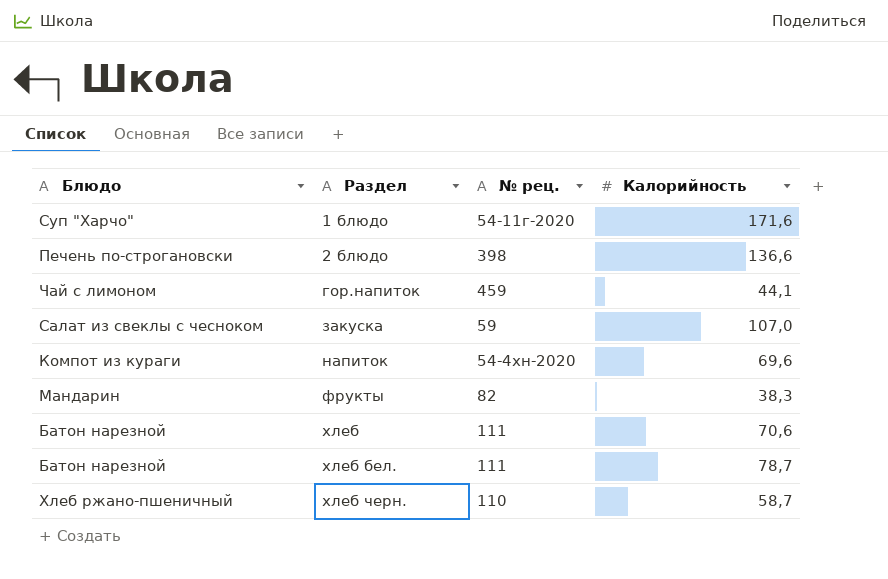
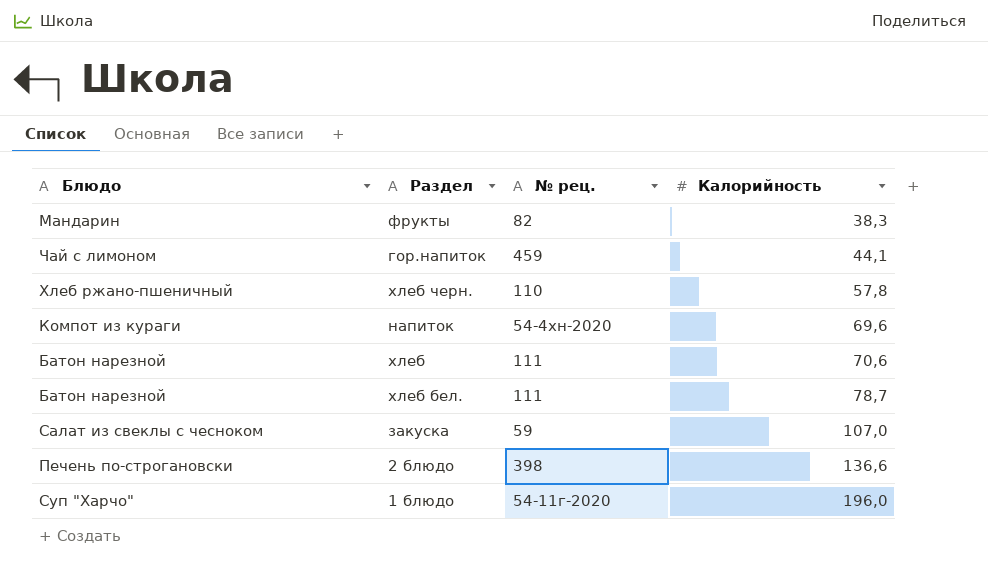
row order: Раздел ascending -> Калорийность ascending
хлеб черн. | Калорийность: 58,7 -> 57,8
1 блюдо | Калорийность: 171,6 -> 196,0

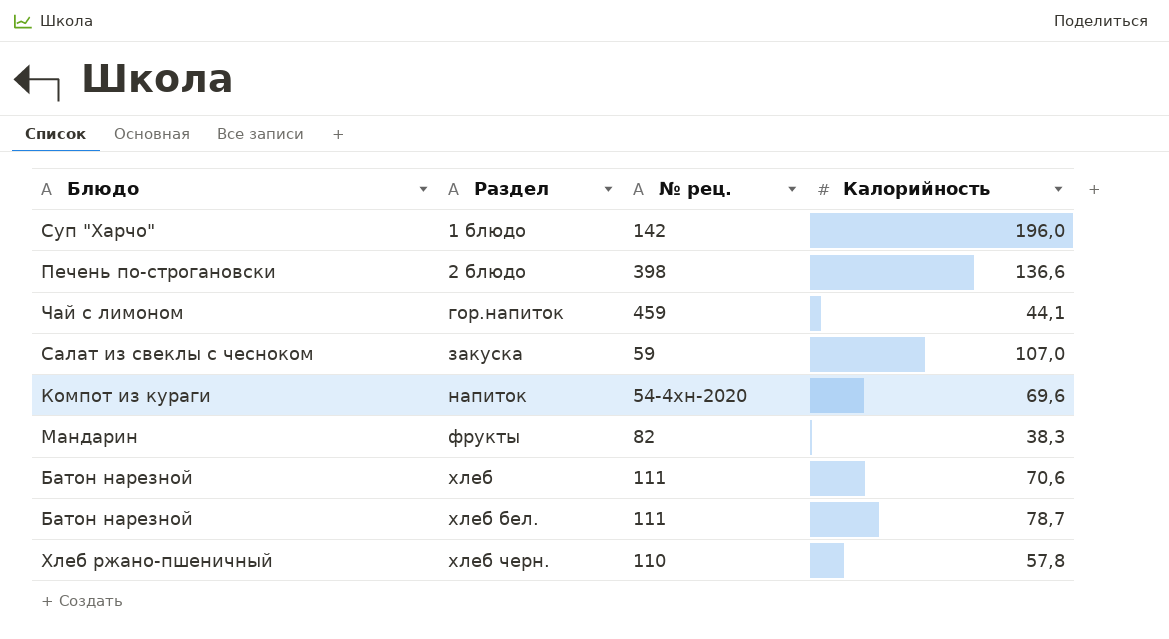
row order: Калорийность ascending -> Раздел ascending
1 блюдо | № рец.: 54-11г-2020 -> 142

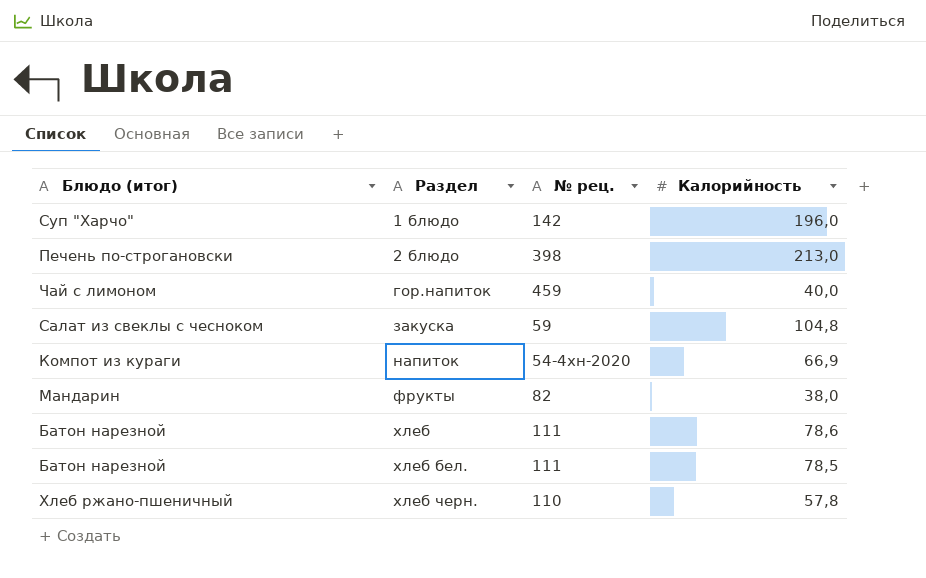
column name: Блюдо -> Блюдо (итог)
2 блюдо | Калорийность: 136,6 -> 213,0
гор.напиток | Калорийность: 44,1 -> 40,0
закуска | Калорийность: 107,0 -> 104,8
напиток | Калорийность: 69,6 -> 66,9
фрукты | Калорийность: 38,3 -> 38,0
хлеб | Калорийность: 70,6 -> 78,6
хлеб бел. | Калорийность: 78,7 -> 78,5

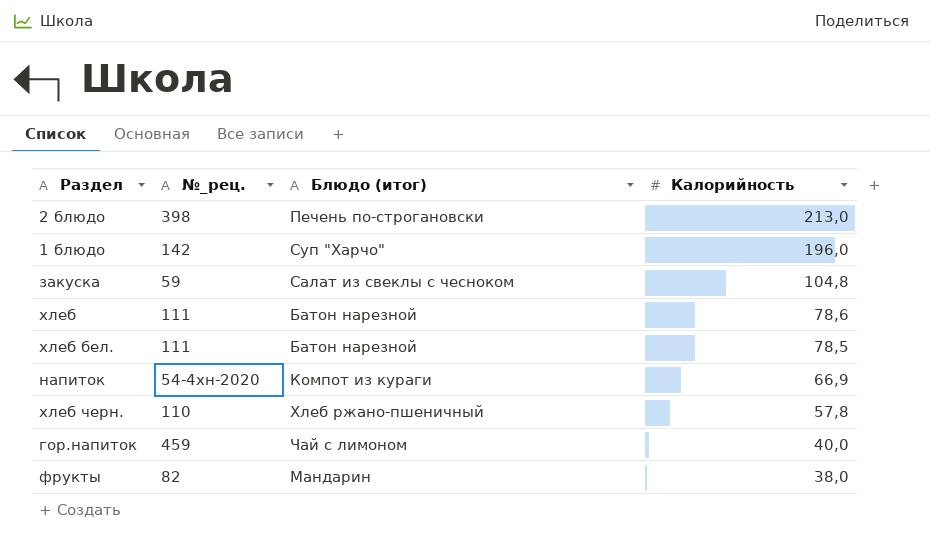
row order: Раздел ascending -> Калорийность descending
column name: № рец. -> №_рец.
column Блюдо (итог) | position: 1 -> 3

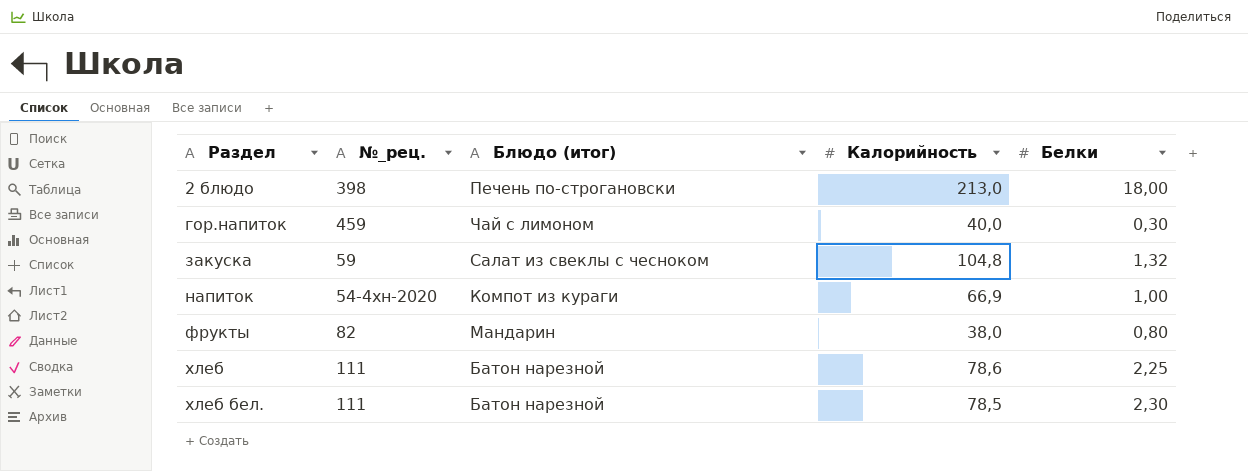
row order: Калорийность descending -> Раздел ascending
column Белки | position: none -> 5
row 1 блюдо: 142 | Суп "Харчо" | 196,0 -> none
row хлеб черн.: 110 | Хлеб ржано-пшеничный | 57,8 -> none

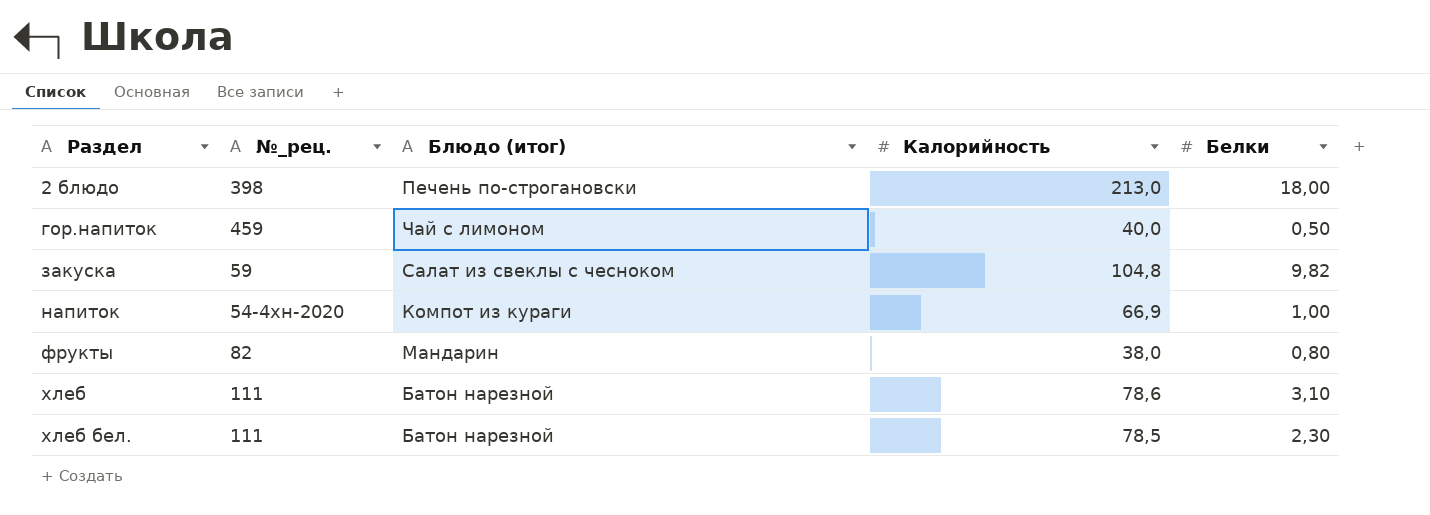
гор.напиток | Белки: 0,30 -> 0,50
закуска | Белки: 1,32 -> 9,82
хлеб | Белки: 2,25 -> 3,10

